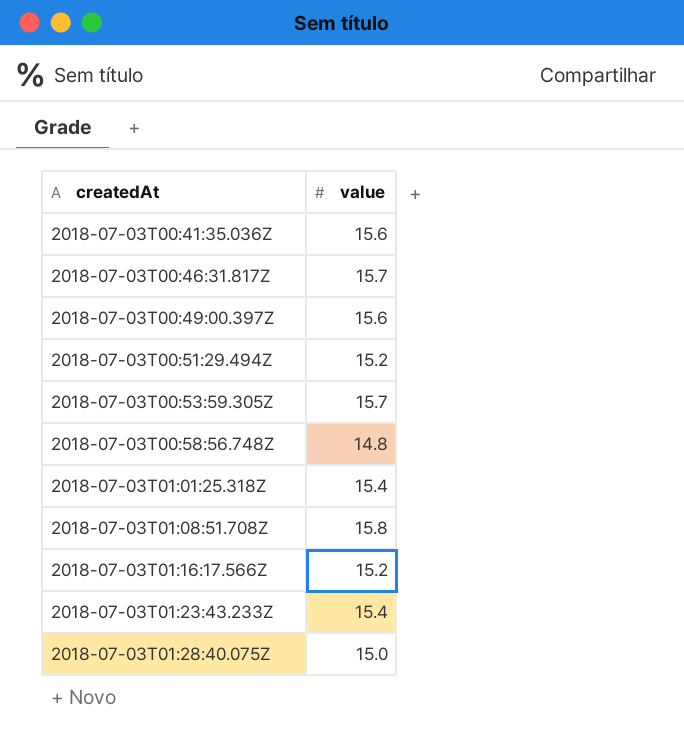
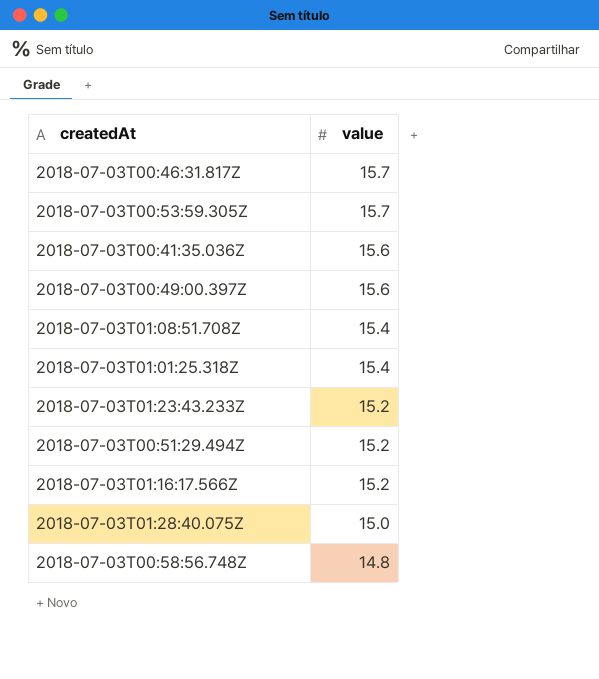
row order: createdAt ascending -> value descending
2018-07-03T01:08:51.708Z | value: 15.8 -> 15.4
2018-07-03T01:23:43.233Z | value: 15.4 -> 15.2

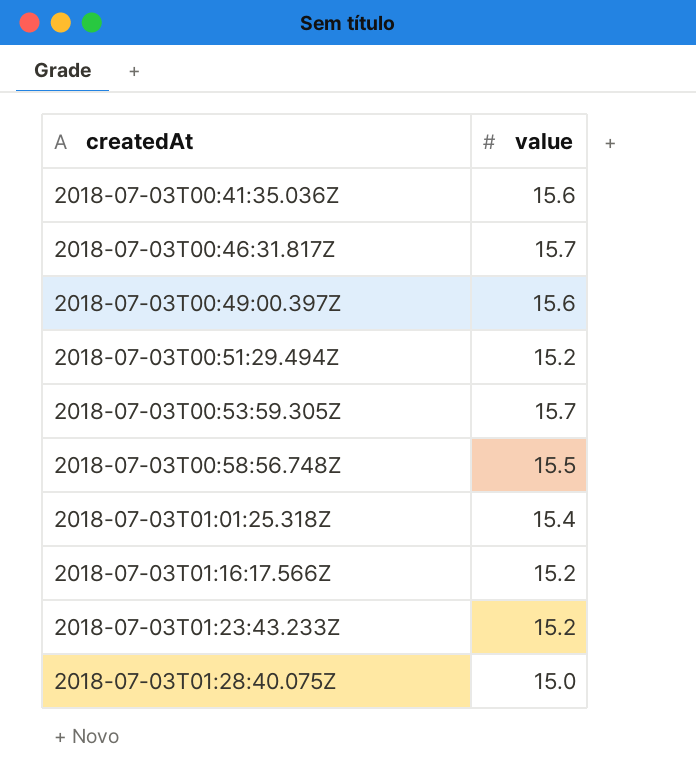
row order: value descending -> createdAt ascending
row 2018-07-03T01:08:51.708Z: 15.4 -> none
2018-07-03T00:58:56.748Z | value: 14.8 -> 15.5

